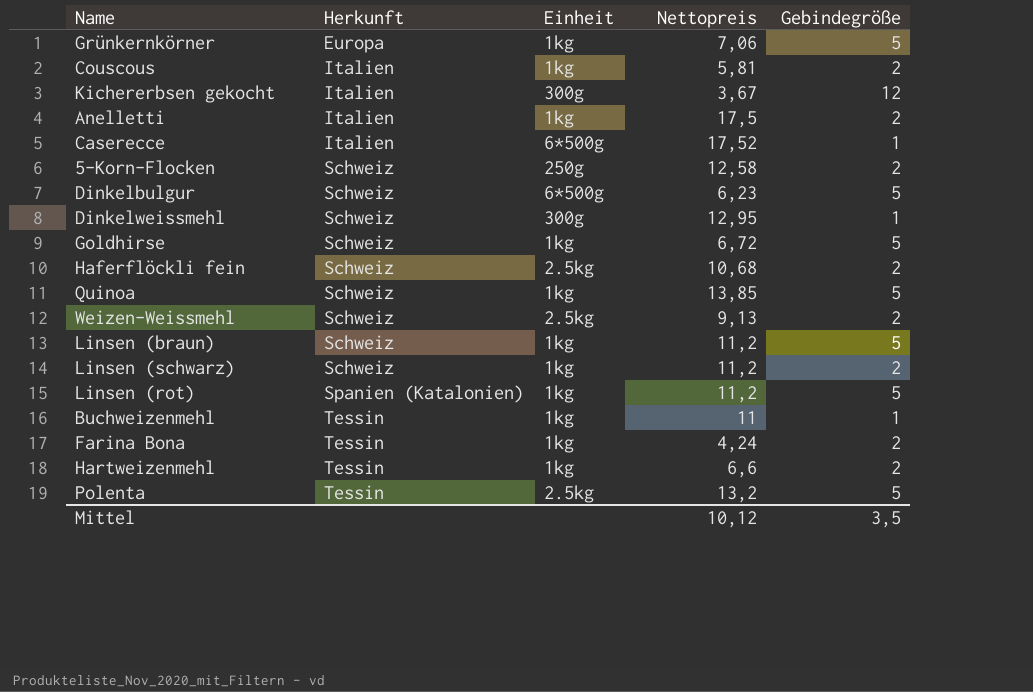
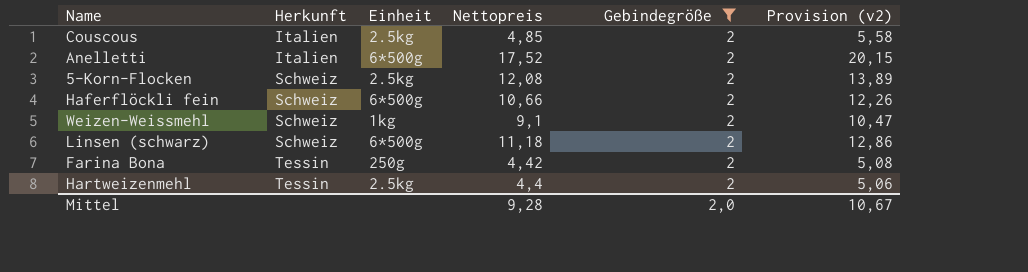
filter: none -> Gebindegröße = 2
column Provision (v2) | formula: none -> [Nettopreis] * 1,15
Couscous | Einheit: 1kg -> 2.5kg
Couscous | Nettopreis: 5,81 -> 4,85
Anelletti | Einheit: 1kg -> 6*500g
Anelletti | Nettopreis: 17,5 -> 17,52
5-Korn-Flocken | Einheit: 250g -> 2.5kg
5-Korn-Flocken | Nettopreis: 12,58 -> 12,08
Haferflöckli fein | Einheit: 2.5kg -> 6*500g
Haferflöckli fein | Nettopreis: 10,68 -> 10,66
Weizen-Weissmehl | Einheit: 2.5kg -> 1kg
Weizen-Weissmehl | Nettopreis: 9,13 -> 9,1
Linsen (schwarz) | Einheit: 1kg -> 6*500g
Linsen (schwarz) | Nettopreis: 11,2 -> 11,18
Farina Bona | Einheit: 1kg -> 250g
Farina Bona | Nettopreis: 4,24 -> 4,42
Hartweizenmehl | Einheit: 1kg -> 2.5kg
Hartweizenmehl | Nettopreis: 6,6 -> 4,4
Mittel | Nettopreis: 10,12 -> 9,28
Mittel | Gebindegröße: 3,5 -> 2,0

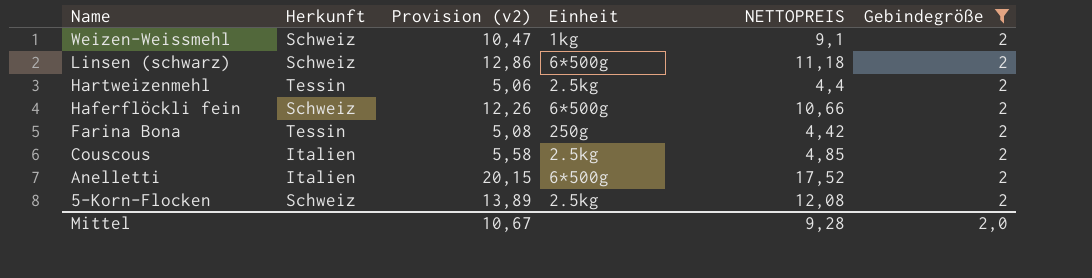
row order: Herkunft ascending -> Name descending
column Provision (v2) | position: 6 -> 3
column name: Nettopreis -> NETTOPREIS

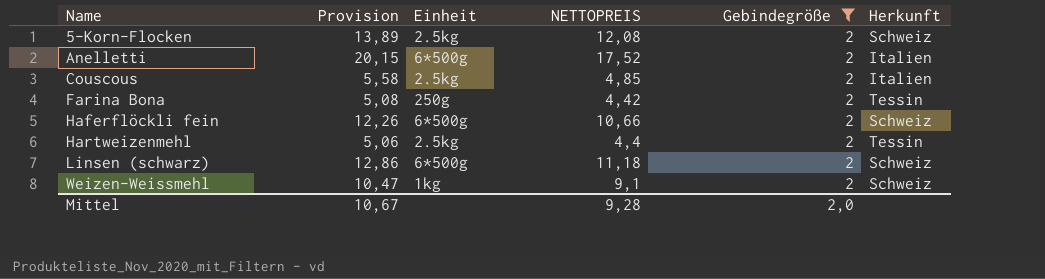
row order: Name descending -> Name ascending
column name: Provision (v2) -> Provision
column Herkunft | position: 2 -> 6

